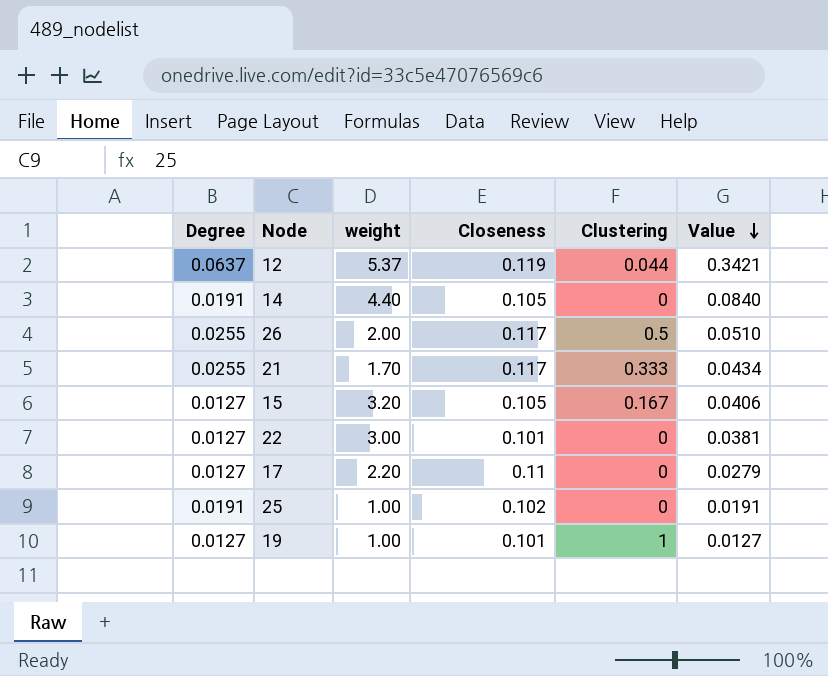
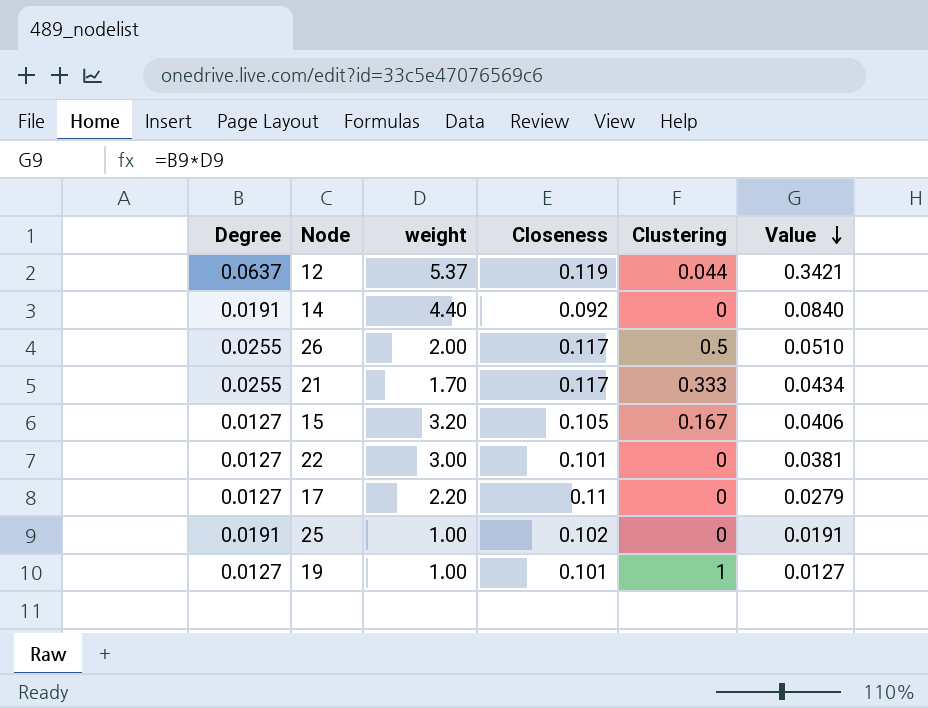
14 | Closeness: 0.105 -> 0.092

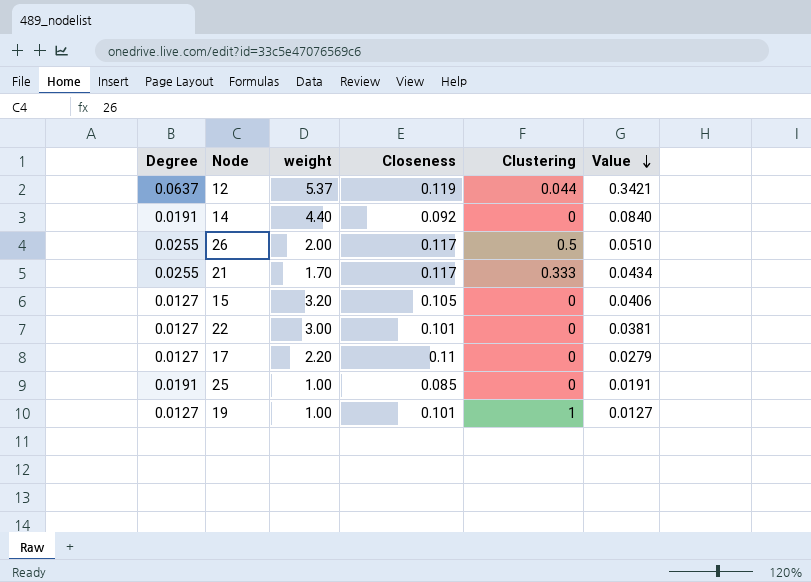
15 | Clustering: 0.167 -> 0
25 | Closeness: 0.102 -> 0.085

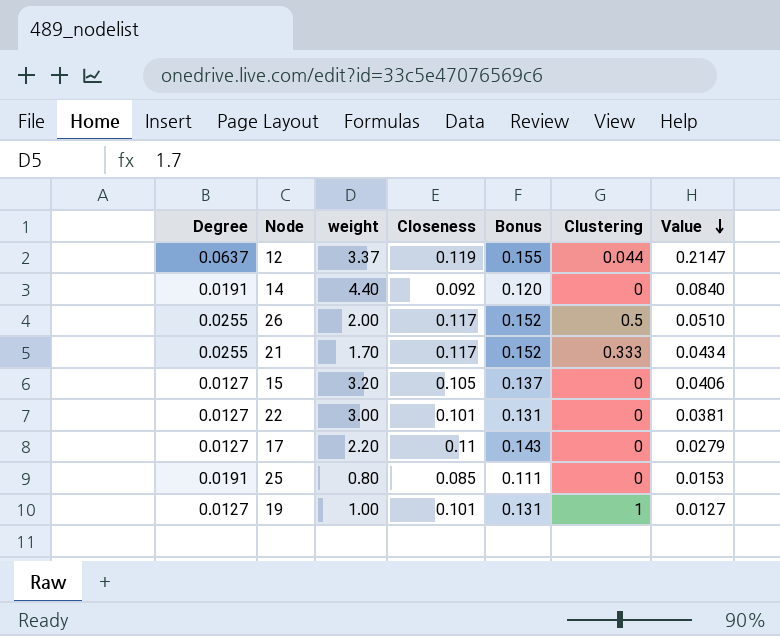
column Bonus | formula: none -> [Closeness] * 1.3
12 | weight: 5.37 -> 3.37
12 | Value: 0.3421 -> 0.2147
25 | weight: 1.00 -> 0.80
25 | Value: 0.0191 -> 0.0153

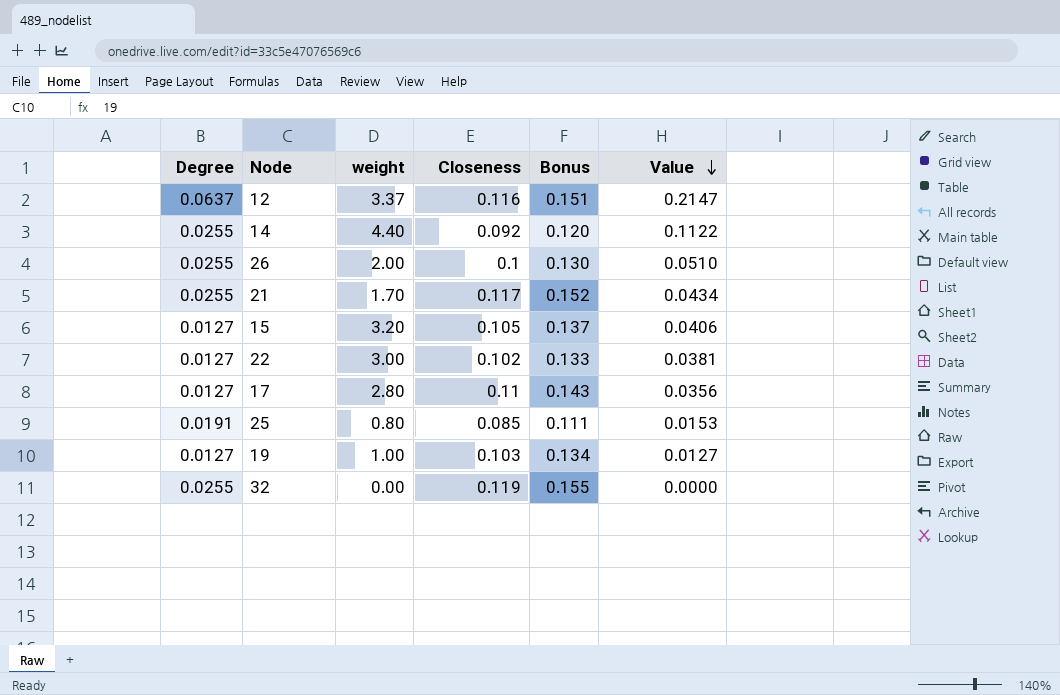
column Clustering | position: 6 -> none
12 | Closeness: 0.119 -> 0.116
12 | Bonus: 0.155 -> 0.151
14 | Degree: 0.0191 -> 0.0255
14 | Value: 0.0840 -> 0.1122
26 | Closeness: 0.117 -> 0.1
26 | Bonus: 0.152 -> 0.130
22 | Closeness: 0.101 -> 0.102
22 | Bonus: 0.131 -> 0.133
17 | weight: 2.20 -> 2.80
17 | Value: 0.0279 -> 0.0356
19 | Closeness: 0.101 -> 0.103
19 | Bonus: 0.131 -> 0.134
row 32: none -> 0.0255 | 0.00 | 0.119 | 0.155 | 0.0000

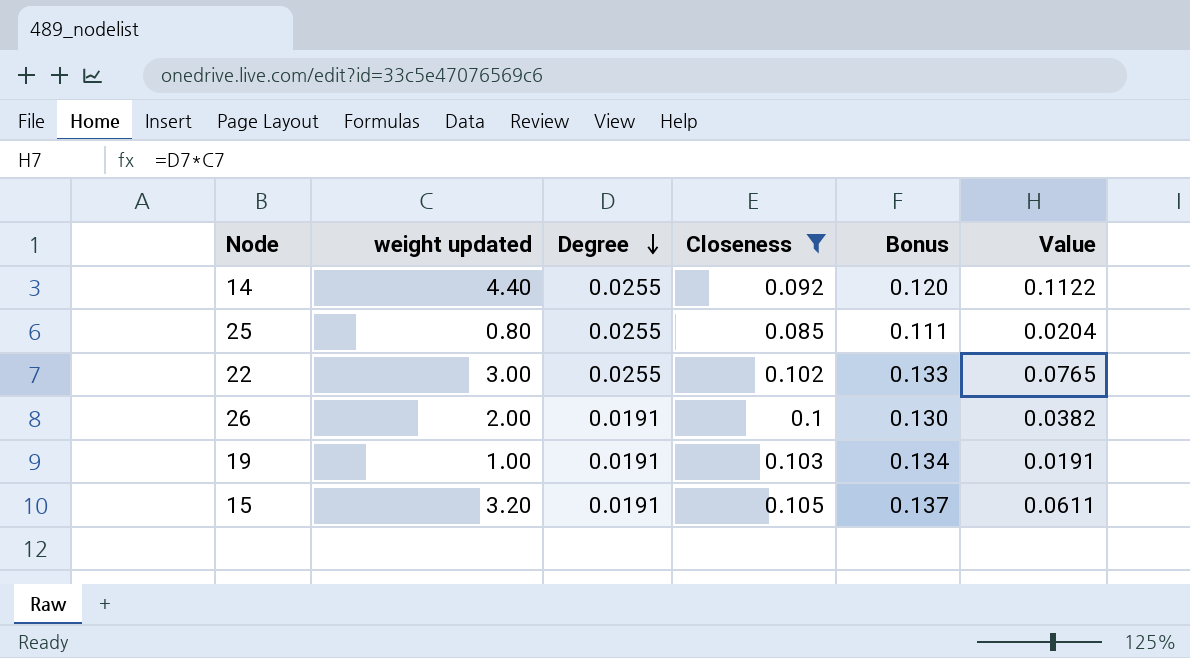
filter: none -> Closeness <= 0.105
row order: Value descending -> Degree descending
column name: weight -> weight updated
column Degree | position: 1 -> 3
25 | Degree: 0.0191 -> 0.0255
25 | Value: 0.0153 -> 0.0204
22 | Degree: 0.0127 -> 0.0255
22 | Value: 0.0381 -> 0.0765
26 | Degree: 0.0255 -> 0.0191
26 | Value: 0.0510 -> 0.0382
19 | Degree: 0.0127 -> 0.0191
19 | Value: 0.0127 -> 0.0191
15 | Degree: 0.0127 -> 0.0191
15 | Value: 0.0406 -> 0.0611

